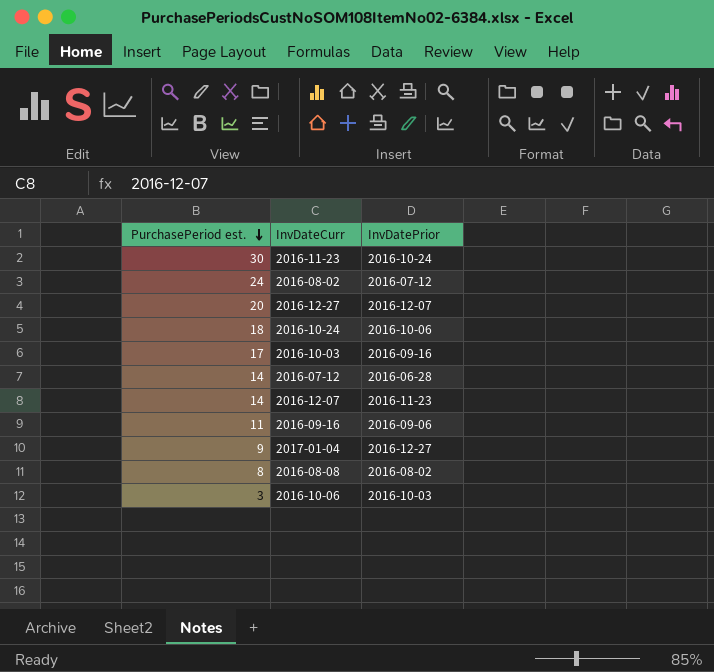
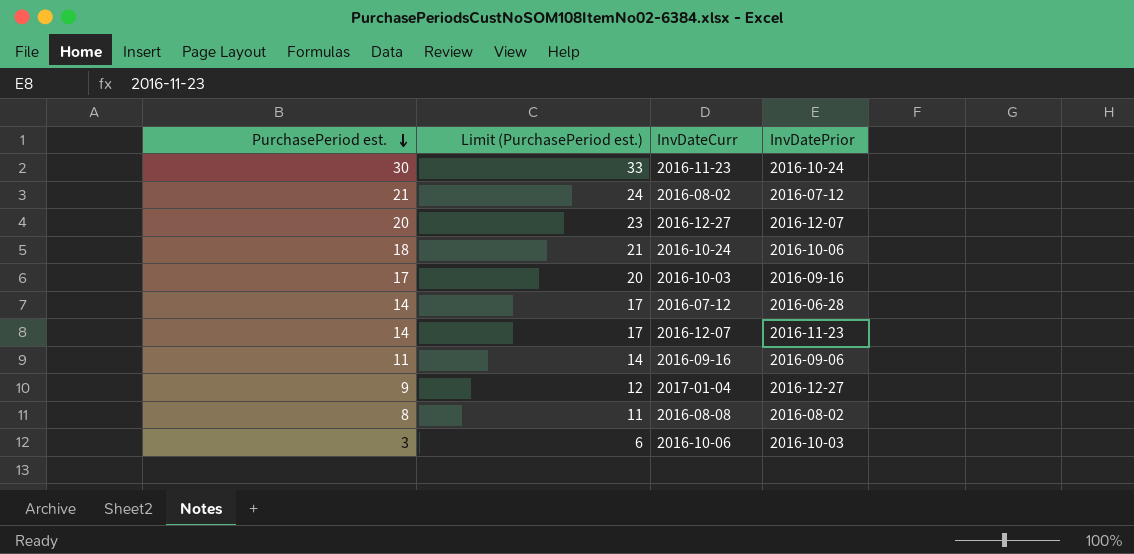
column Limit (PurchasePeriod est.) | formula: none -> [PurchasePeriod est.] + 3
2016-08-02 | PurchasePeriod est.: 24 -> 21

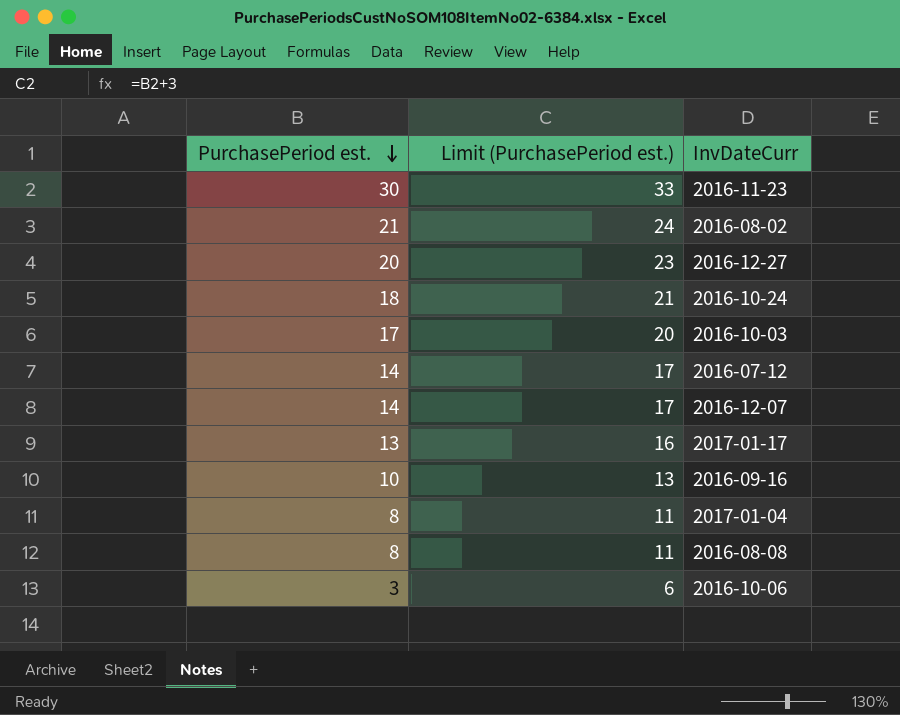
column InvDatePrior | position: 4 -> none
row 2017-01-17: none -> 13 | 16
2016-09-16 | PurchasePeriod est.: 11 -> 10
2016-09-16 | Limit (PurchasePeriod est.): 14 -> 13
2017-01-04 | PurchasePeriod est.: 9 -> 8
2017-01-04 | Limit (PurchasePeriod est.): 12 -> 11

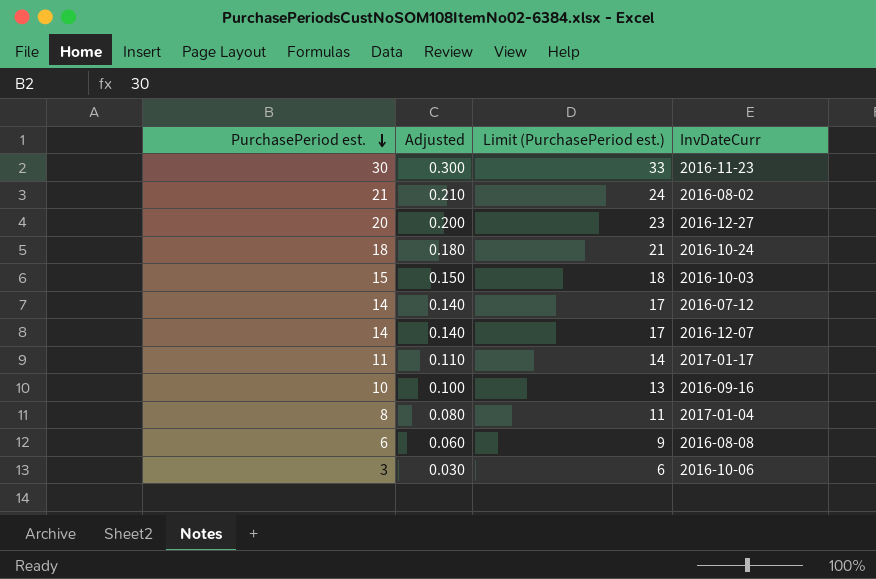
column Adjusted | formula: none -> [PurchasePeriod est.] * 0.01
2016-10-03 | PurchasePeriod est.: 17 -> 15
2016-10-03 | Limit (PurchasePeriod est.): 20 -> 18
2017-01-17 | PurchasePeriod est.: 13 -> 11
2017-01-17 | Limit (PurchasePeriod est.): 16 -> 14
2016-08-08 | PurchasePeriod est.: 8 -> 6
2016-08-08 | Limit (PurchasePeriod est.): 11 -> 9

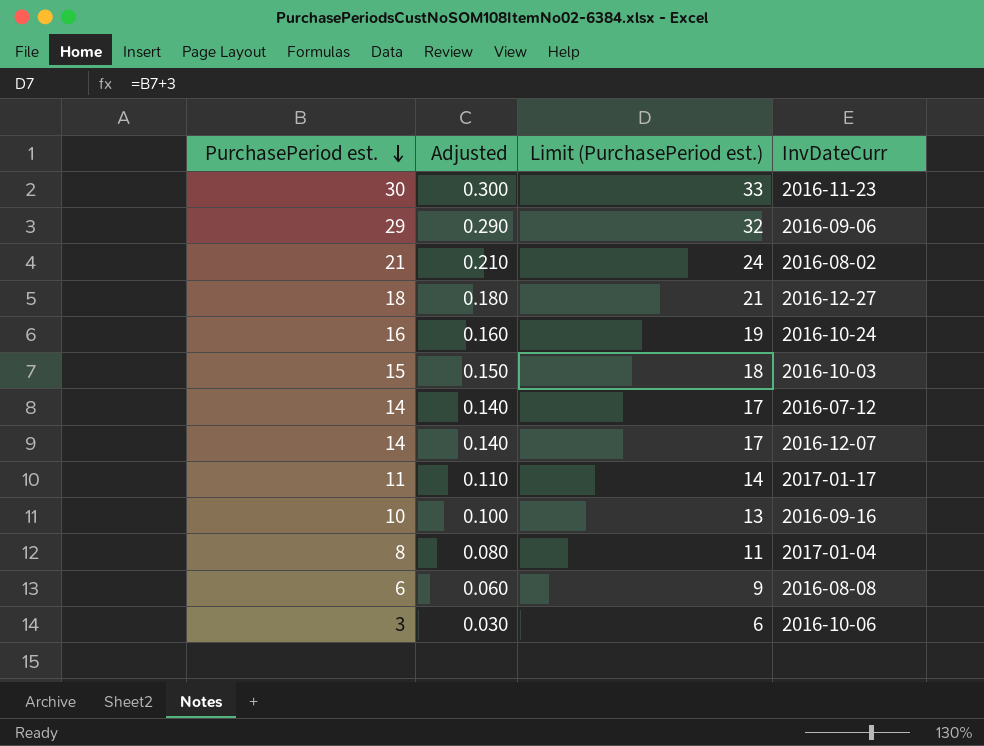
row 2016-09-06: none -> 29 | 0.290 | 32
2016-12-27 | PurchasePeriod est.: 20 -> 18
2016-12-27 | Adjusted: 0.200 -> 0.180
2016-12-27 | Limit (PurchasePeriod est.): 23 -> 21
2016-10-24 | PurchasePeriod est.: 18 -> 16
2016-10-24 | Adjusted: 0.180 -> 0.160
2016-10-24 | Limit (PurchasePeriod est.): 21 -> 19

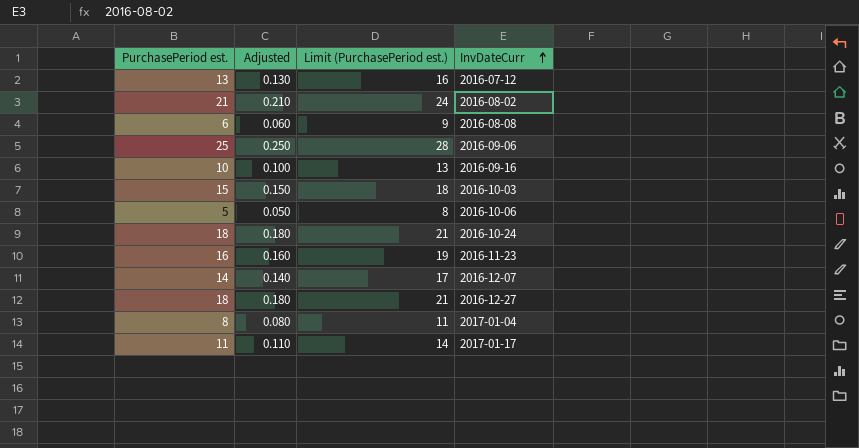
row order: PurchasePeriod est. descending -> InvDateCurr ascending
2016-07-12 | PurchasePeriod est.: 14 -> 13
2016-07-12 | Adjusted: 0.140 -> 0.130
2016-07-12 | Limit (PurchasePeriod est.): 17 -> 16
2016-09-06 | PurchasePeriod est.: 29 -> 25
2016-09-06 | Adjusted: 0.290 -> 0.250
2016-09-06 | Limit (PurchasePeriod est.): 32 -> 28
2016-10-06 | PurchasePeriod est.: 3 -> 5
2016-10-06 | Adjusted: 0.030 -> 0.050
2016-10-06 | Limit (PurchasePeriod est.): 6 -> 8
2016-10-24 | PurchasePeriod est.: 16 -> 18
2016-10-24 | Adjusted: 0.160 -> 0.180
2016-10-24 | Limit (PurchasePeriod est.): 19 -> 21
2016-11-23 | PurchasePeriod est.: 30 -> 16
2016-11-23 | Adjusted: 0.300 -> 0.160
2016-11-23 | Limit (PurchasePeriod est.): 33 -> 19

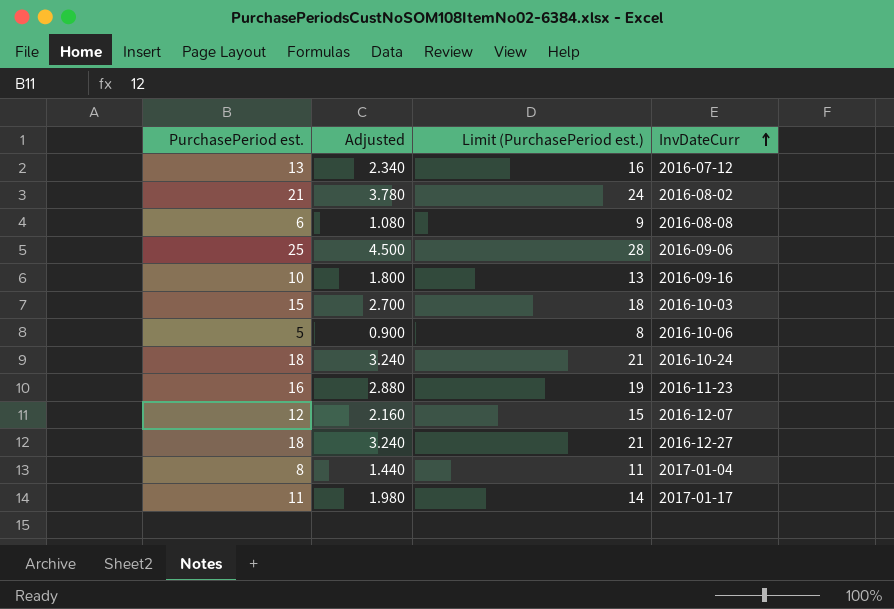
column Adjusted | formula: [PurchasePeriod est.] * 0.01 -> [PurchasePeriod est.] * 0.18
2016-12-07 | PurchasePeriod est.: 14 -> 12
2016-12-07 | Limit (PurchasePeriod est.): 17 -> 15

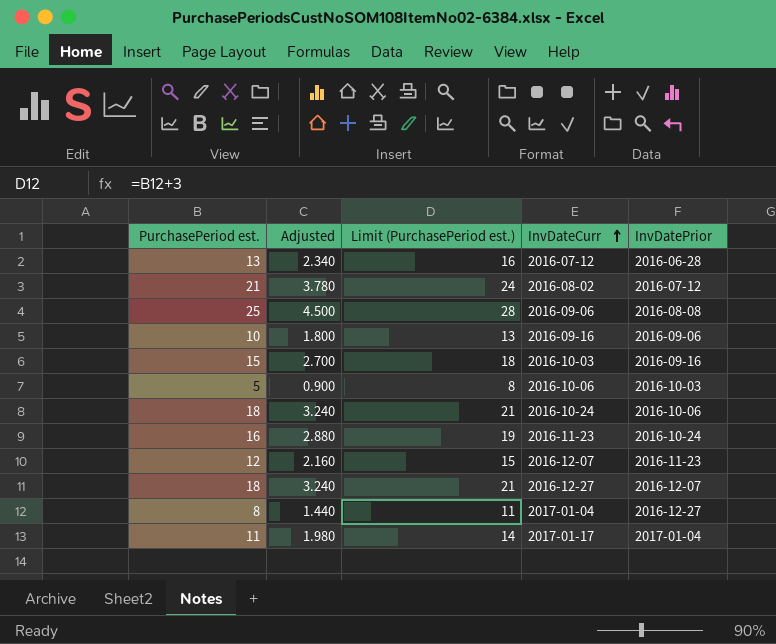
column InvDatePrior | position: none -> 5
row 2016-08-08: 6 | 1.080 | 9 -> none

